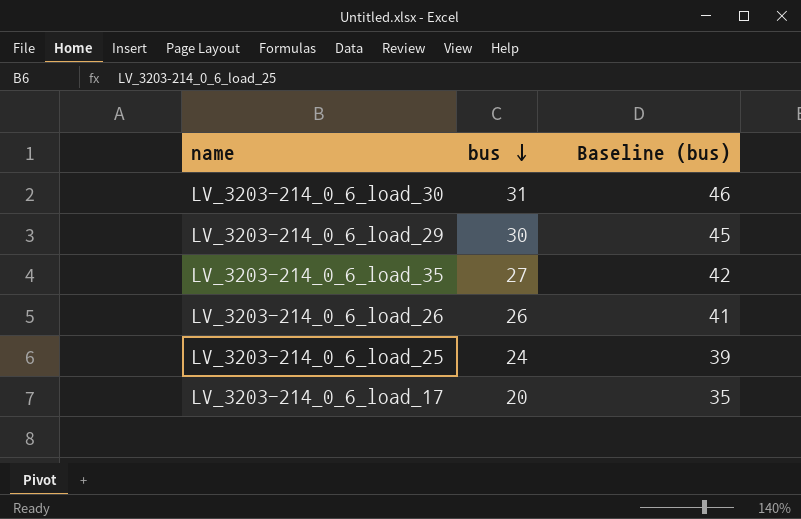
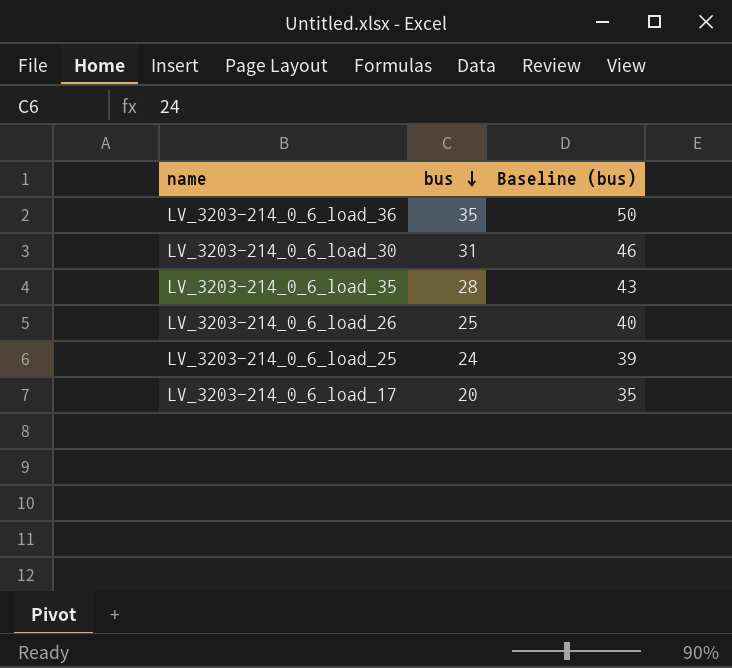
row LV_3203-214_0_6_load_29: 30 | 45 -> none
row LV_3203-214_0_6_load_36: none -> 35 | 50
LV_3203-214_0_6_load_35 | bus: 27 -> 28
LV_3203-214_0_6_load_35 | Baseline (bus): 42 -> 43
LV_3203-214_0_6_load_26 | bus: 26 -> 25
LV_3203-214_0_6_load_26 | Baseline (bus): 41 -> 40

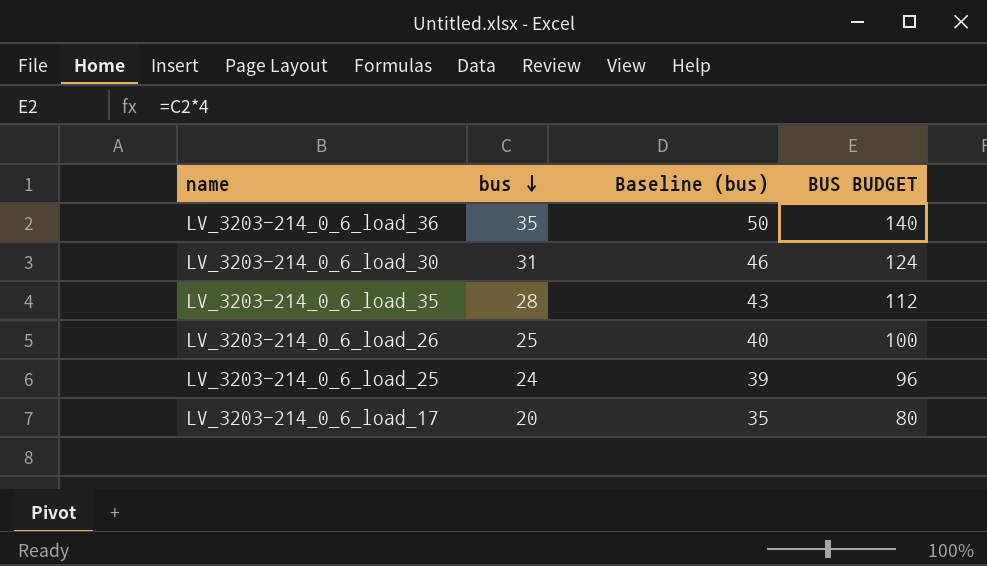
column BUS BUDGET | formula: none -> [bus] * 4

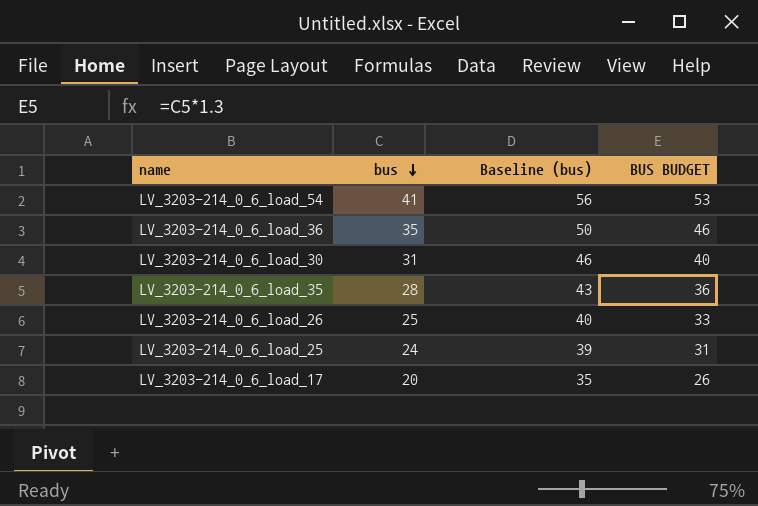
column BUS BUDGET | formula: [bus] * 4 -> [bus] * 1.3
row LV_3203-214_0_6_load_54: none -> 41 | 56 | 53

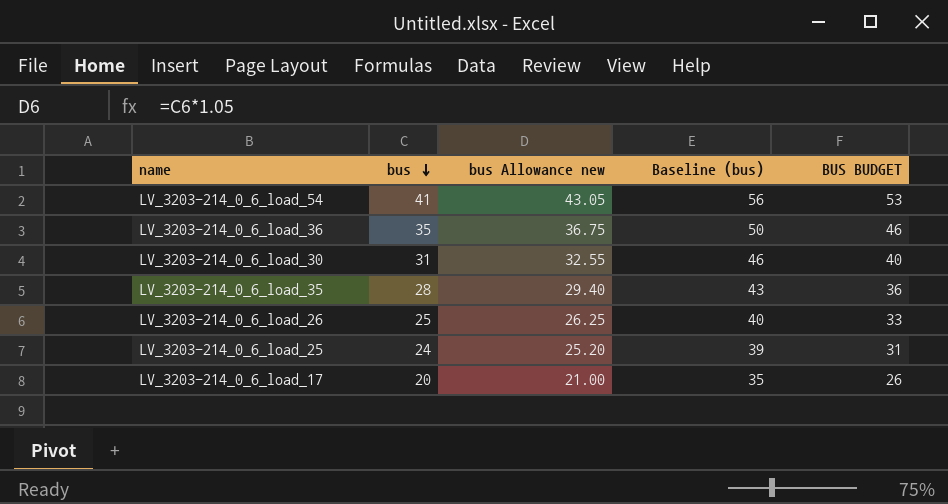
column bus Allowance new | formula: none -> [bus] * 1.05

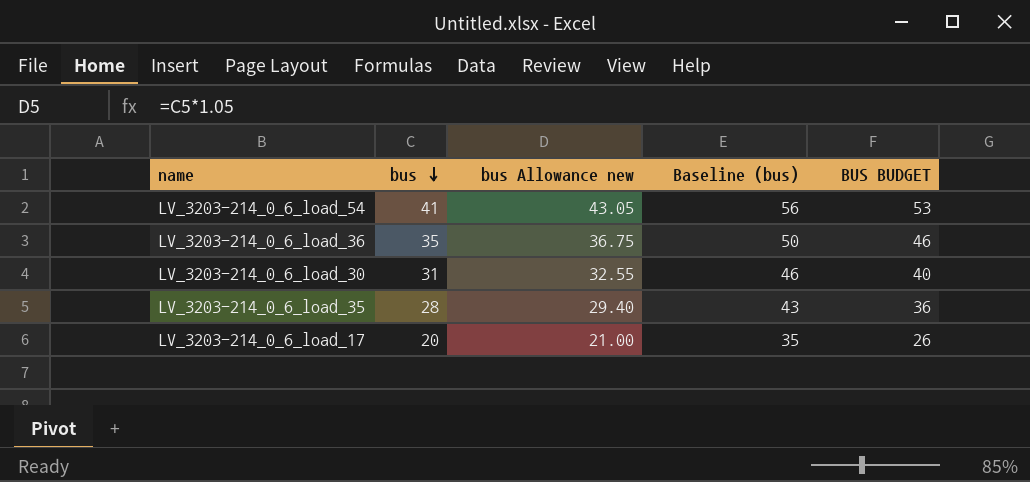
row LV_3203-214_0_6_load_26: 25 | 26.25 | 40 | 33 -> none
row LV_3203-214_0_6_load_25: 24 | 25.20 | 39 | 31 -> none

